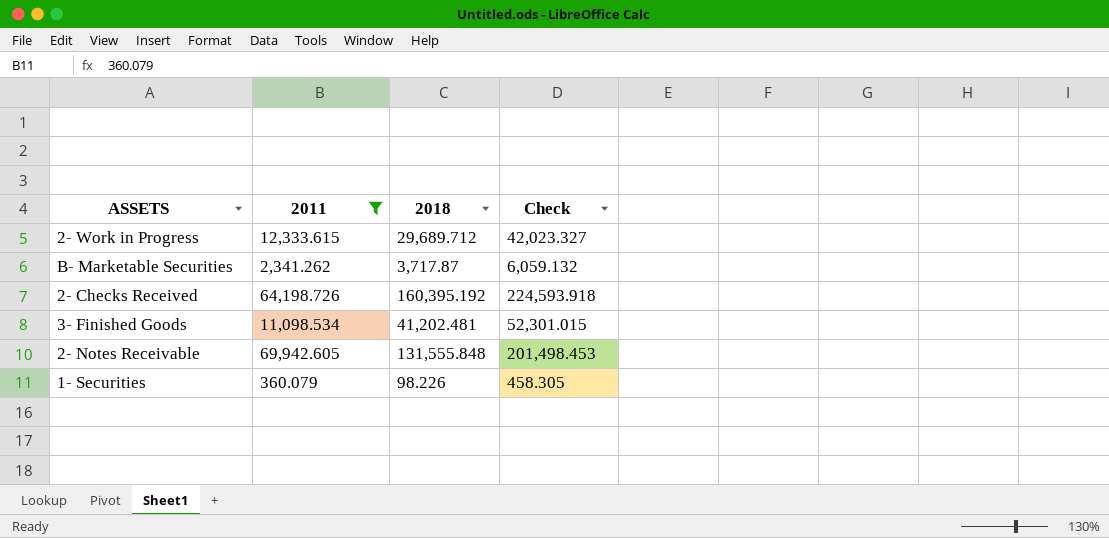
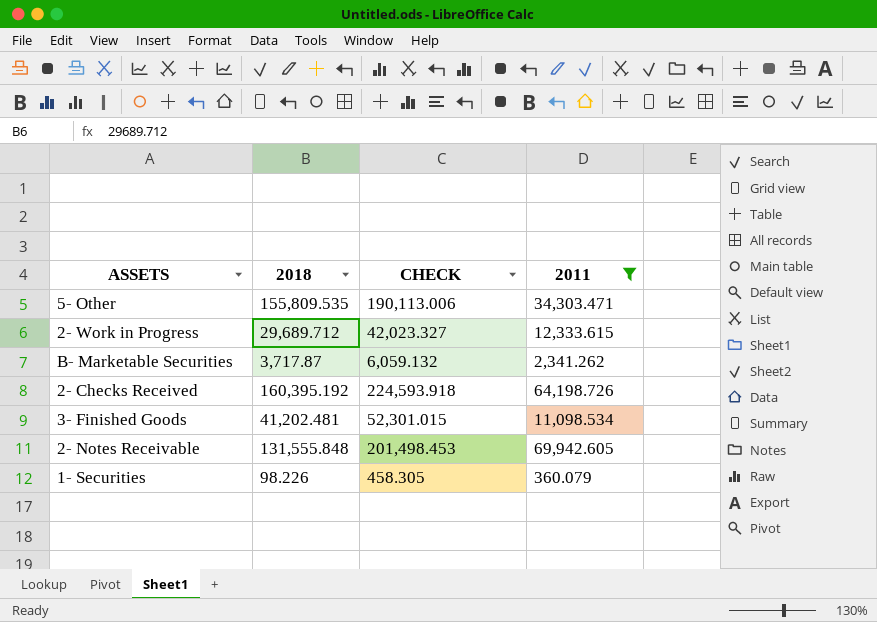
column name: Check -> CHECK
column 2011 | position: 2 -> 4
row 5- Other: none -> 155,809.535 | 190,113.006 | 34,303.471

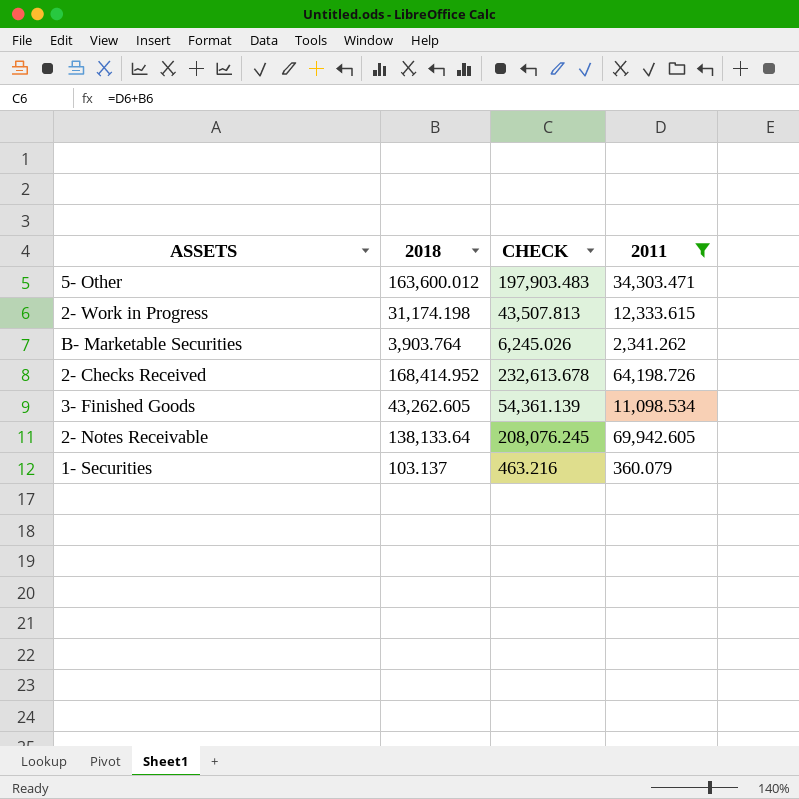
5- Other | 2018: 155,809.535 -> 163,600.012
5- Other | CHECK: 190,113.006 -> 197,903.483
2- Work in Progress | 2018: 29,689.712 -> 31,174.198
2- Work in Progress | CHECK: 42,023.327 -> 43,507.813
B- Marketable Securities | 2018: 3,717.87 -> 3,903.764
B- Marketable Securities | CHECK: 6,059.132 -> 6,245.026
2- Checks Received | 2018: 160,395.192 -> 168,414.952
2- Checks Received | CHECK: 224,593.918 -> 232,613.678
3- Finished Goods | 2018: 41,202.481 -> 43,262.605
3- Finished Goods | CHECK: 52,301.015 -> 54,361.139
2- Notes Receivable | 2018: 131,555.848 -> 138,133.64
2- Notes Receivable | CHECK: 201,498.453 -> 208,076.245
1- Securities | 2018: 98.226 -> 103.137
1- Securities | CHECK: 458.305 -> 463.216

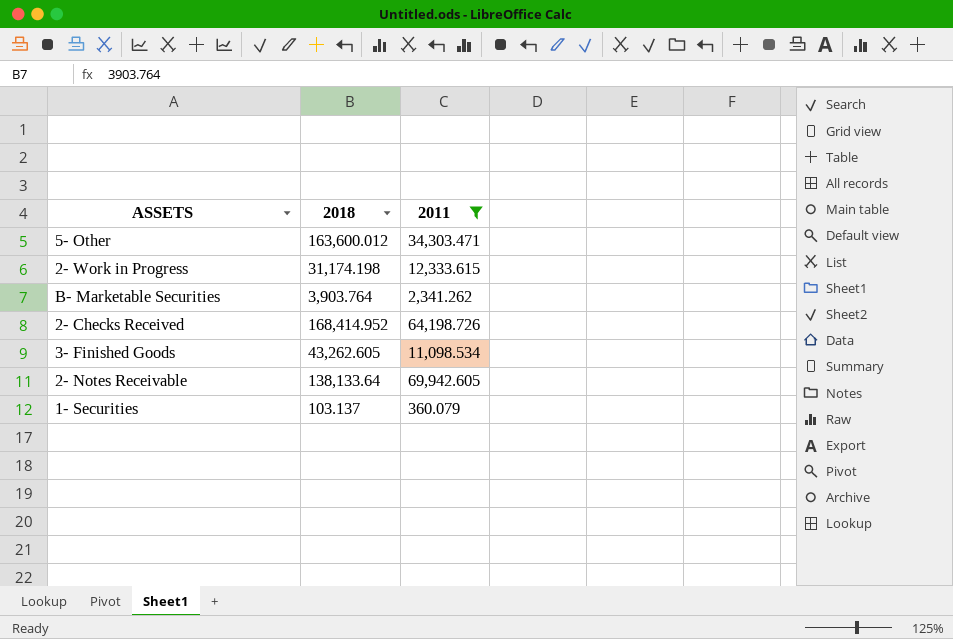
column CHECK | formula: [2018] + [2011] -> none

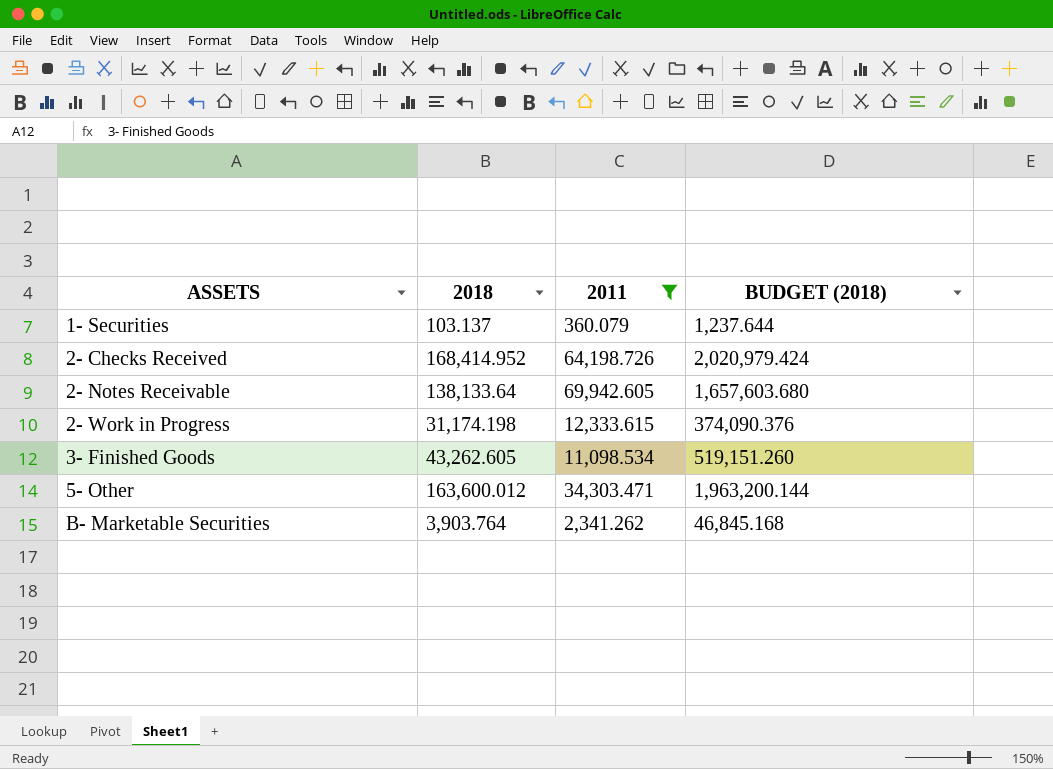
row order: none -> ASSETS ascending
column BUDGET (2018) | formula: none -> [2018] * 12

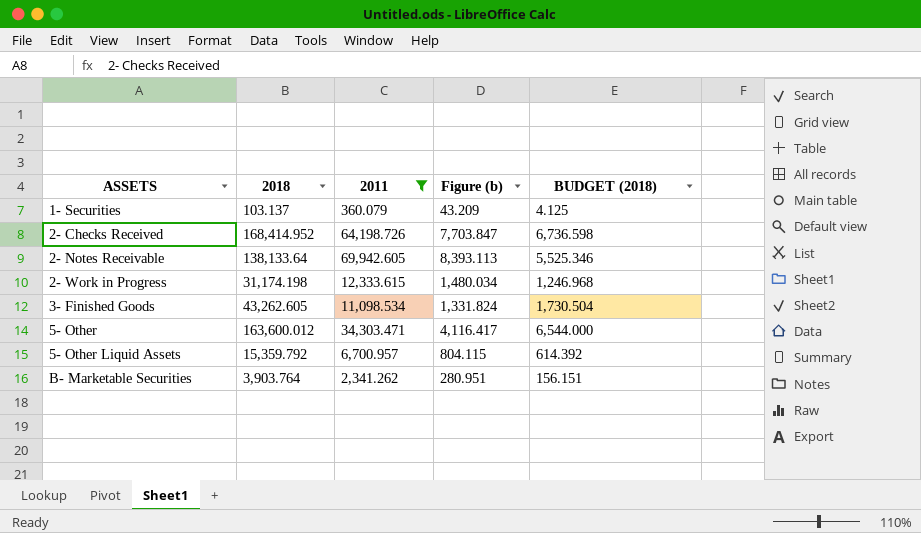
column Figure (b) | formula: none -> [2011] * 0.12
column BUDGET (2018) | formula: [2018] * 12 -> [2018] * 0.04
row 5- Other Liquid Assets: none -> 15,359.792 | 6,700.957 | 804.115 | 614.392

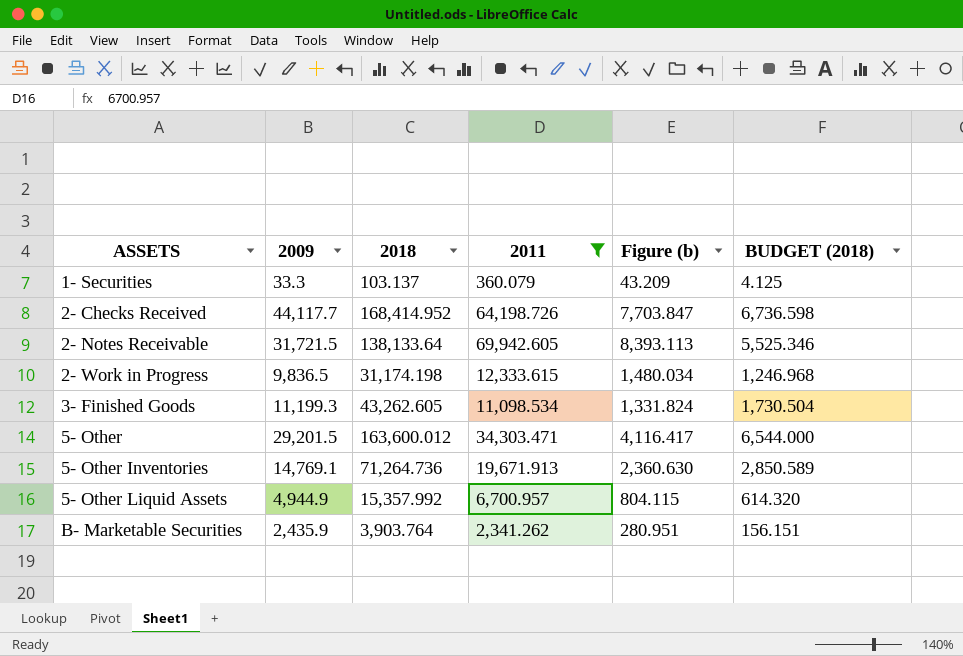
column 2009 | position: none -> 2
row 5- Other Inventories: none -> 14,769.1 | 71,264.736 | 19,671.913 | 2,360.630 | 2,850.589
5- Other Liquid Assets | 2018: 15,359.792 -> 15,357.992
5- Other Liquid Assets | BUDGET (2018): 614.392 -> 614.320

